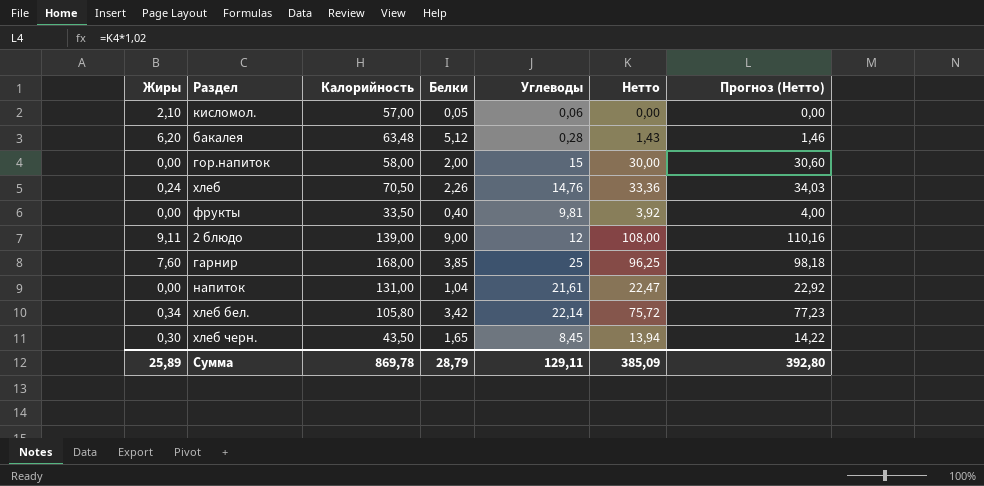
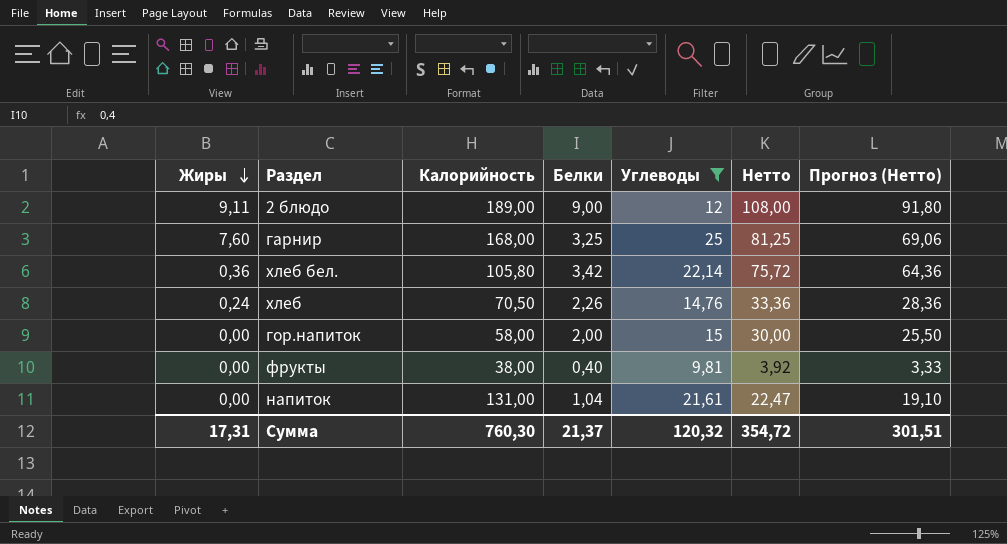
filter: none -> Углеводы >= 9,81
row order: none -> Жиры descending
column Прогноз (Нетто) | formula: [Нетто] * 1,02 -> [Нетто] * 0,85
2 блюдо | Калорийность: 139,00 -> 189,00
гарнир | Белки: 3,85 -> 3,25
гарнир | Нетто: 96,25 -> 81,25
хлеб бел. | Жиры: 0,34 -> 0,36
фрукты | Калорийность: 33,50 -> 38,00
Сумма | Жиры: 25,89 -> 17,31
Сумма | Калорийность: 869,78 -> 760,30
Сумма | Белки: 28,79 -> 21,37
Сумма | Углеводы: 129,11 -> 120,32
Сумма | Нетто: 385,09 -> 354,72
Сумма | Прогноз (Нетто): 392,80 -> 301,51

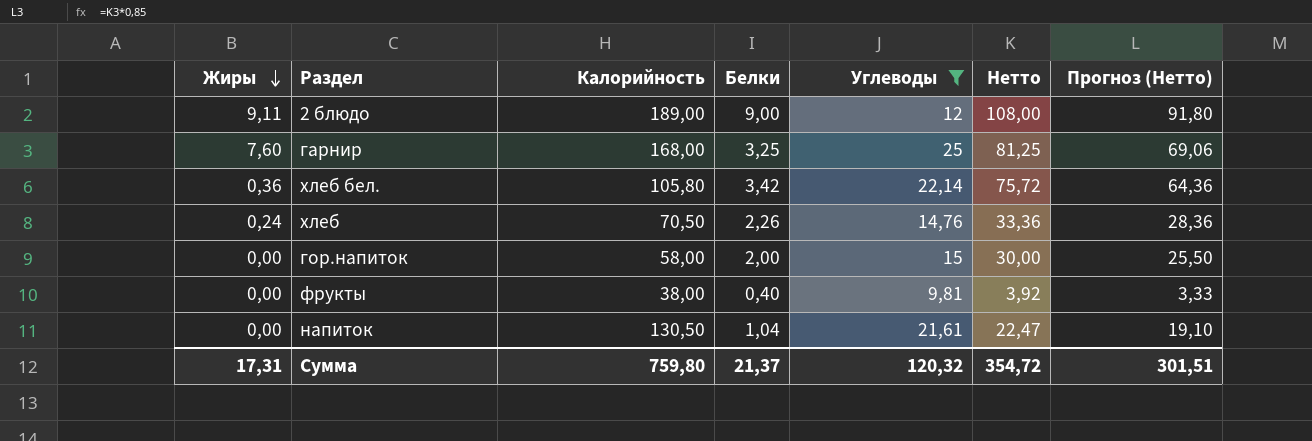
напиток | Калорийность: 131,00 -> 130,50
Сумма | Калорийность: 760,30 -> 759,80

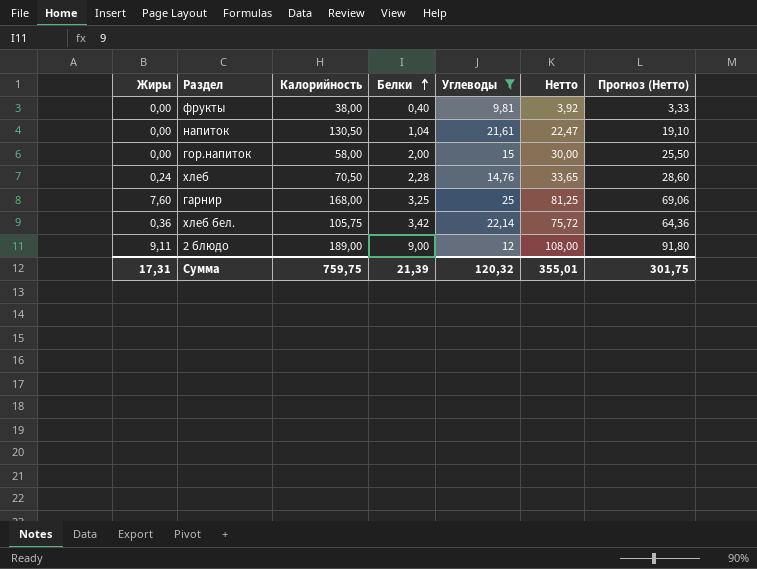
row order: Жиры descending -> Белки ascending
хлеб | Белки: 2,26 -> 2,28
хлеб | Нетто: 33,36 -> 33,65
хлеб | Прогноз (Нетто): 28,36 -> 28,60
хлеб бел. | Калорийность: 105,80 -> 105,75
Сумма | Калорийность: 759,80 -> 759,75
Сумма | Белки: 21,37 -> 21,39
Сумма | Нетто: 354,72 -> 355,01
Сумма | Прогноз (Нетто): 301,51 -> 301,75

